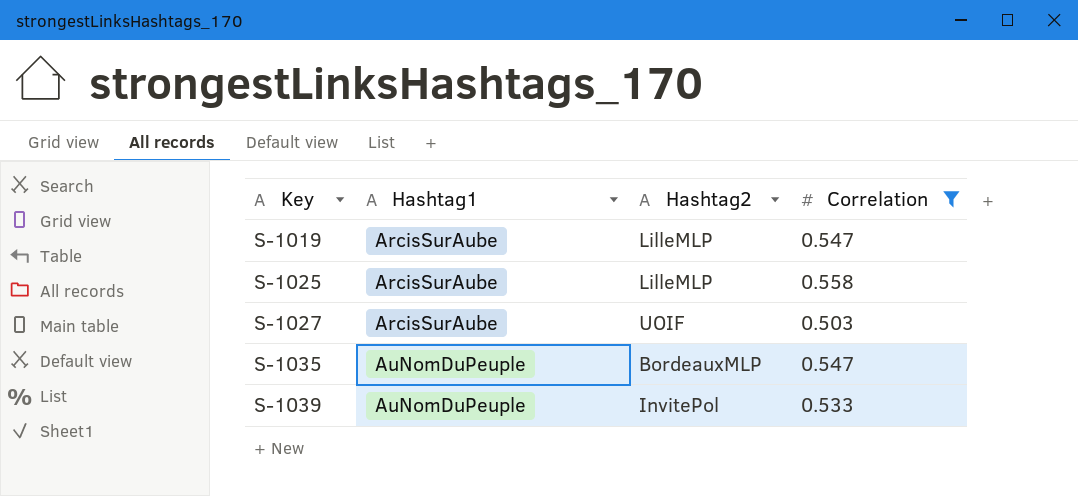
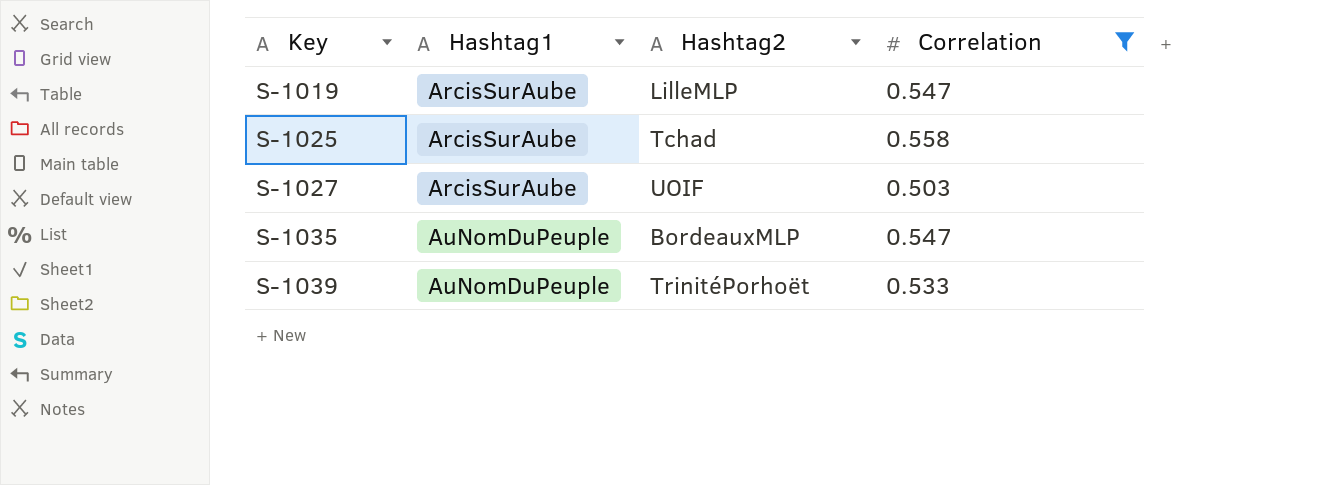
S-1025 | Hashtag2: LilleMLP -> Tchad
S-1039 | Hashtag2: InvitePol -> TrinitéPorhoët

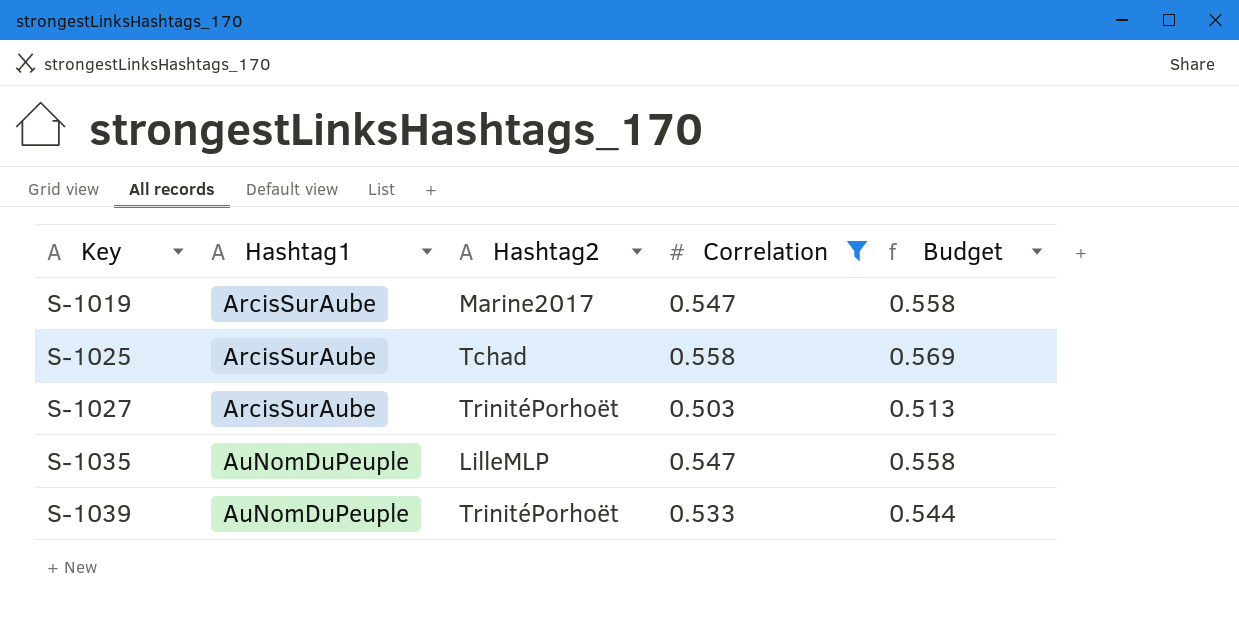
column Budget | formula: none -> [Correlation] * 1.02
S-1019 | Hashtag2: LilleMLP -> Marine2017
S-1027 | Hashtag2: UOIF -> TrinitéPorhoët
S-1035 | Hashtag2: BordeauxMLP -> LilleMLP

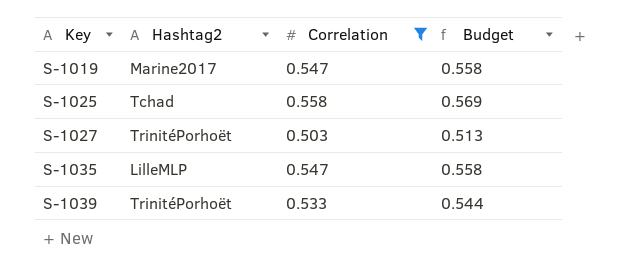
column Hashtag1 | position: 2 -> none

